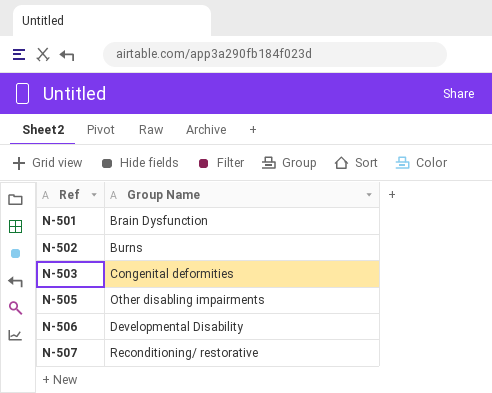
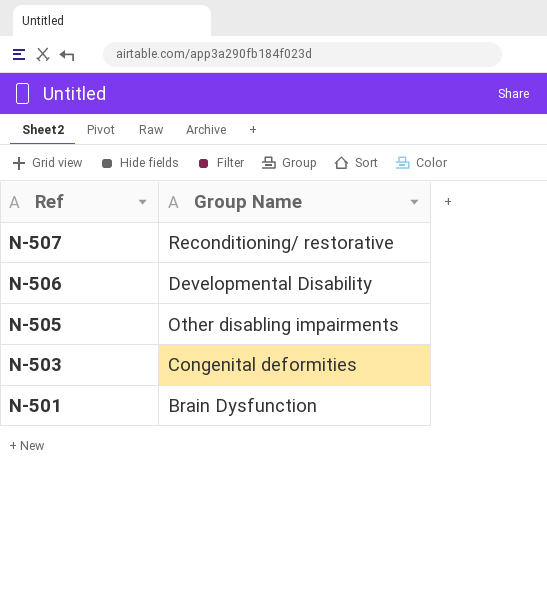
row order: Ref ascending -> Ref descending
row N-502: Burns -> none

